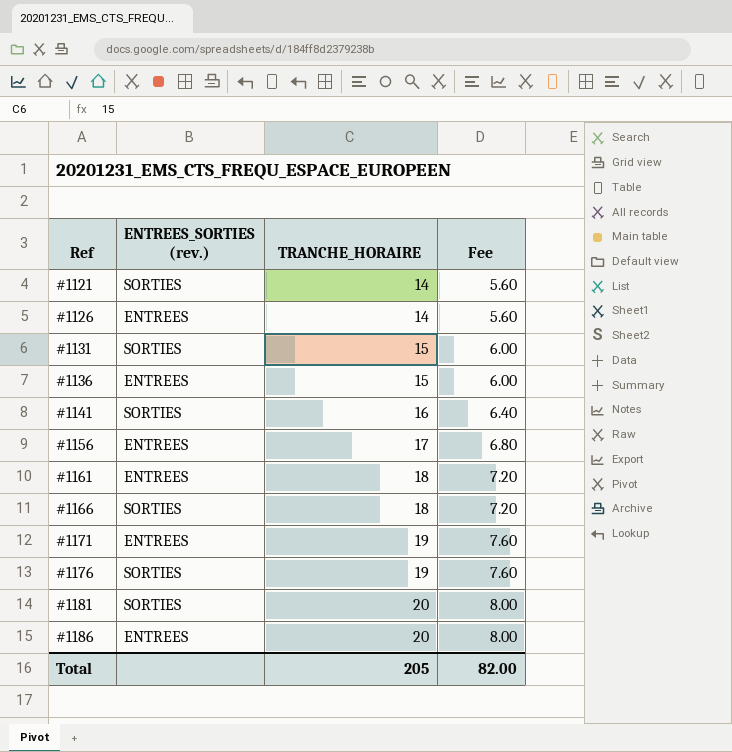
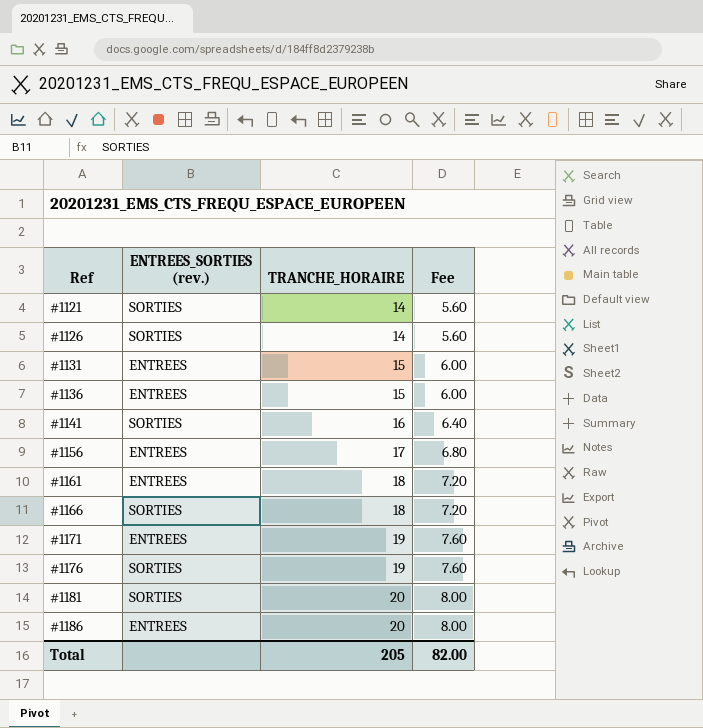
#1126 | ENTREES_SORTIES (rev.): ENTREES -> SORTIES
#1131 | ENTREES_SORTIES (rev.): SORTIES -> ENTREES

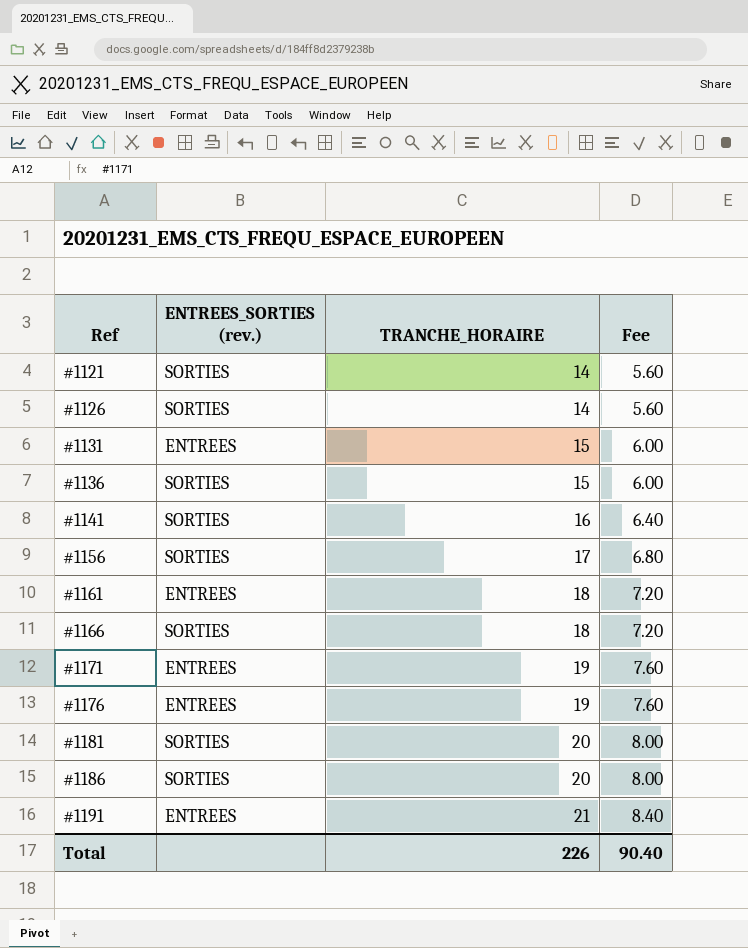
#1136 | ENTREES_SORTIES (rev.): ENTREES -> SORTIES
#1156 | ENTREES_SORTIES (rev.): ENTREES -> SORTIES
#1176 | ENTREES_SORTIES (rev.): SORTIES -> ENTREES
#1186 | ENTREES_SORTIES (rev.): ENTREES -> SORTIES
row #1191: none -> ENTREES | 21 | 8.40
Total | TRANCHE_HORAIRE: 205 -> 226
Total | Fee: 82.00 -> 90.40

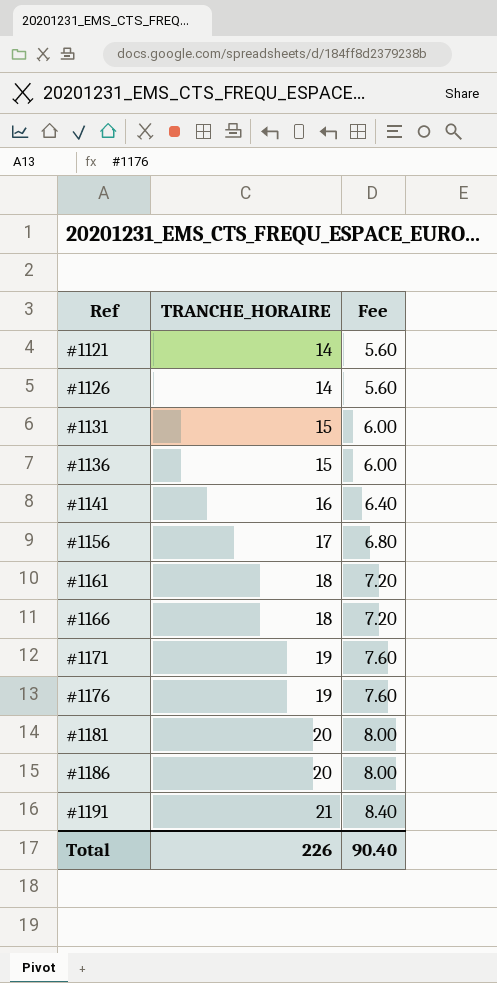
column ENTREES_SORTIES (rev.) | position: 2 -> none

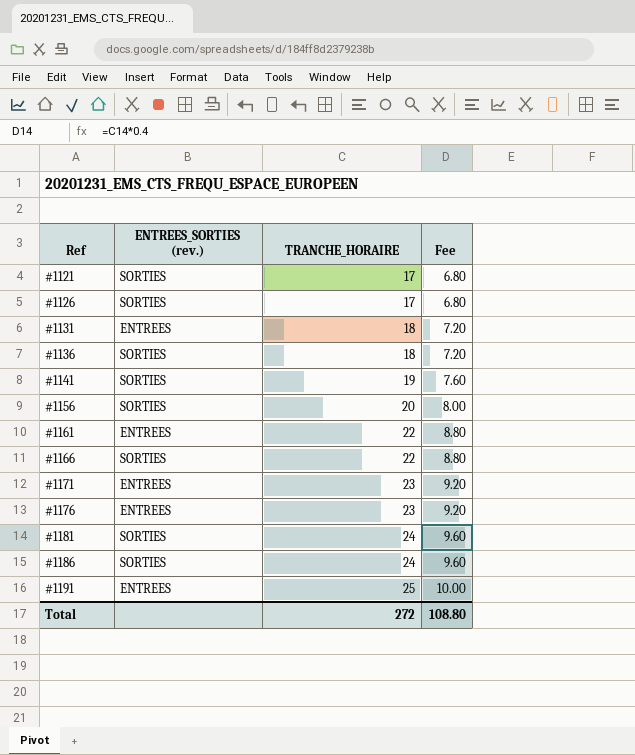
column ENTREES_SORTIES (rev.) | position: none -> 2
#1121 | TRANCHE_HORAIRE: 14 -> 17
#1121 | Fee: 5.60 -> 6.80
#1126 | TRANCHE_HORAIRE: 14 -> 17
#1126 | Fee: 5.60 -> 6.80
#1131 | TRANCHE_HORAIRE: 15 -> 18
#1131 | Fee: 6.00 -> 7.20
#1136 | TRANCHE_HORAIRE: 15 -> 18
#1136 | Fee: 6.00 -> 7.20
#1141 | TRANCHE_HORAIRE: 16 -> 19
#1141 | Fee: 6.40 -> 7.60
#1156 | TRANCHE_HORAIRE: 17 -> 20
#1156 | Fee: 6.80 -> 8.00
#1161 | TRANCHE_HORAIRE: 18 -> 22
#1161 | Fee: 7.20 -> 8.80
#1166 | TRANCHE_HORAIRE: 18 -> 22
#1166 | Fee: 7.20 -> 8.80
#1171 | TRANCHE_HORAIRE: 19 -> 23
#1171 | Fee: 7.60 -> 9.20
#1176 | TRANCHE_HORAIRE: 19 -> 23
#1176 | Fee: 7.60 -> 9.20
#1181 | TRANCHE_HORAIRE: 20 -> 24
#1181 | Fee: 8.00 -> 9.60
#1186 | TRANCHE_HORAIRE: 20 -> 24
#1186 | Fee: 8.00 -> 9.60
#1191 | TRANCHE_HORAIRE: 21 -> 25
#1191 | Fee: 8.40 -> 10.00
Total | TRANCHE_HORAIRE: 226 -> 272
Total | Fee: 90.40 -> 108.80

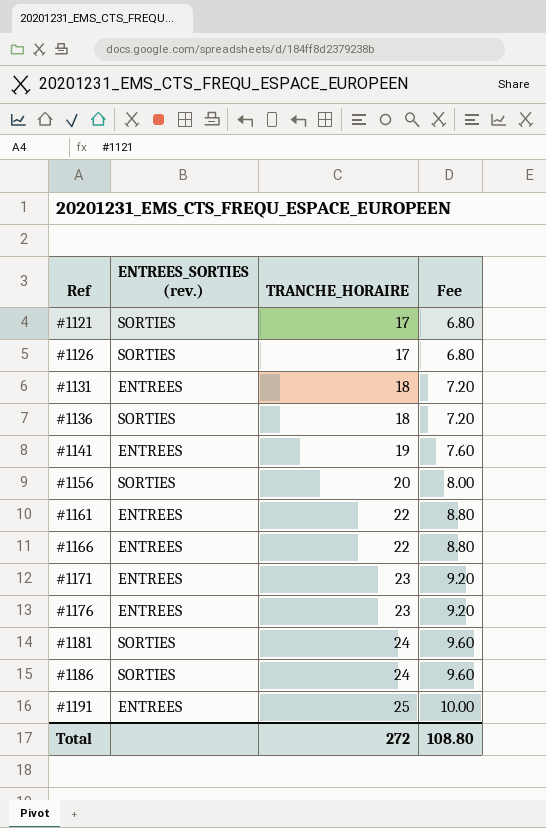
#1141 | ENTREES_SORTIES (rev.): SORTIES -> ENTREES
#1166 | ENTREES_SORTIES (rev.): SORTIES -> ENTREES

